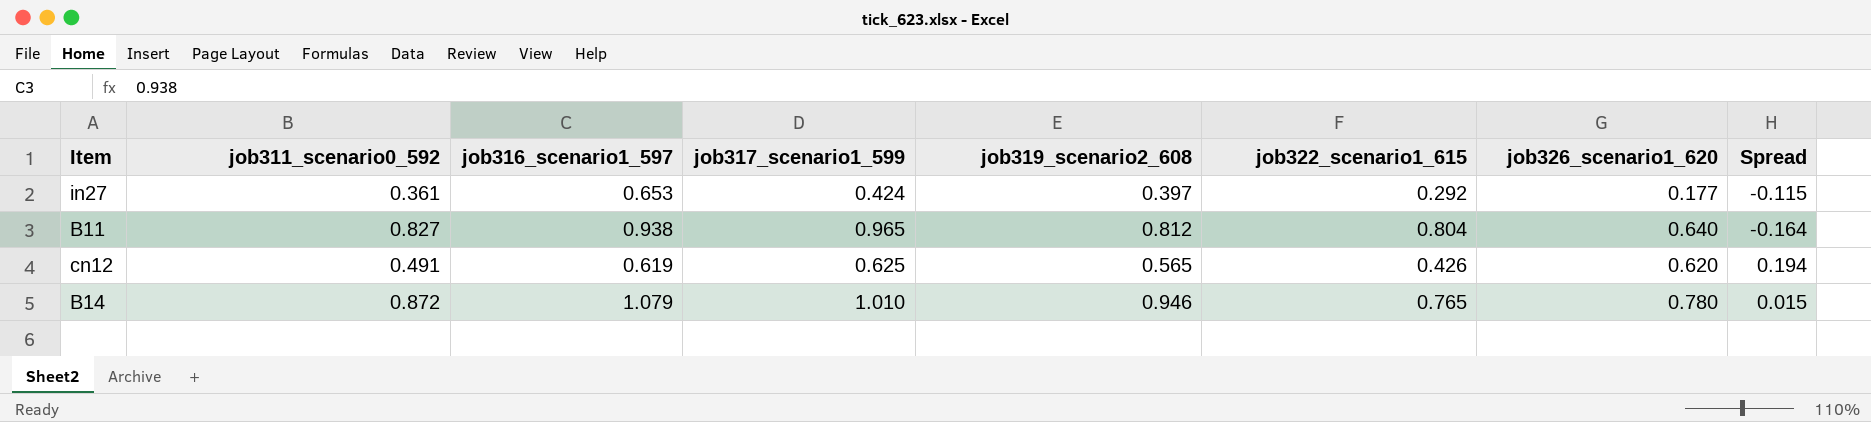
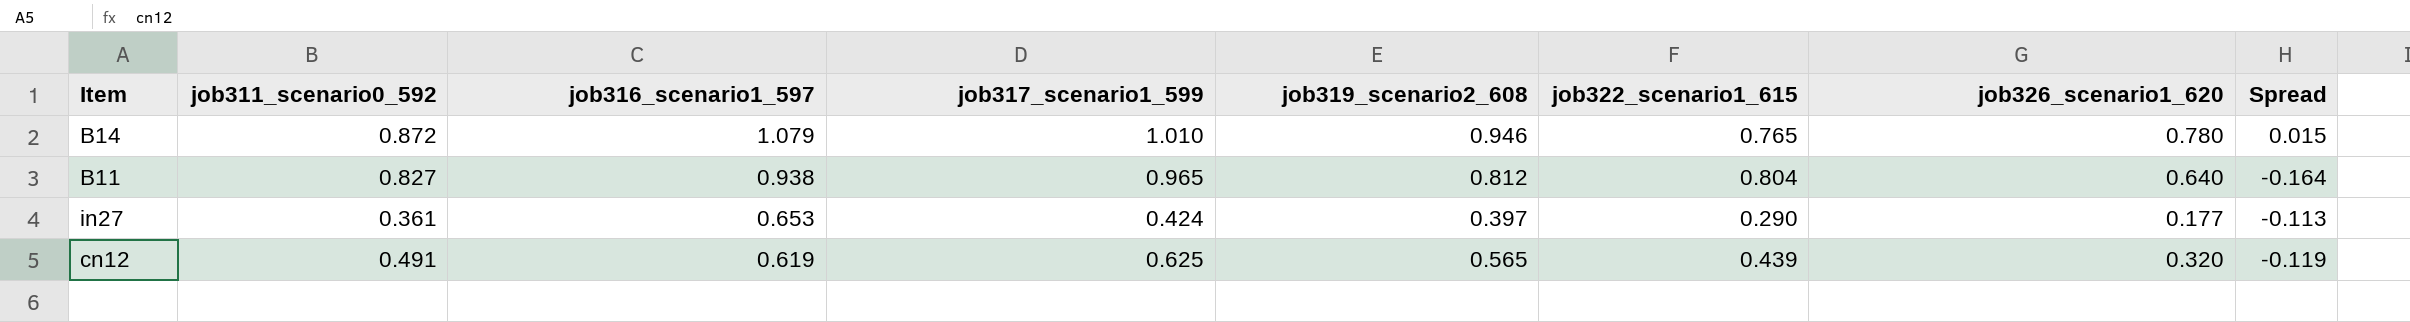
row order: none -> job316_scenario1_597 descending
in27 | job322_scenario1_615: 0.292 -> 0.290
in27 | Spread: -0.115 -> -0.113
cn12 | job322_scenario1_615: 0.426 -> 0.439
cn12 | job326_scenario1_620: 0.620 -> 0.320
cn12 | Spread: 0.194 -> -0.119

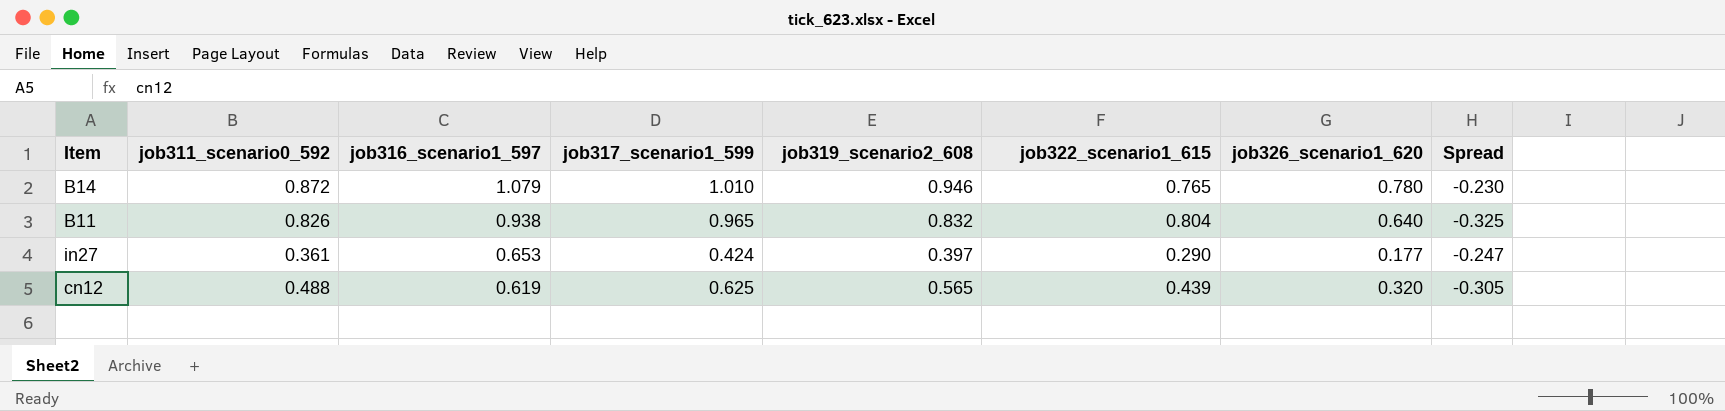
column Spread | formula: [job326_scenario1_620] - [job322_scenario1_615] -> [job326_scenario1_620] - [job317_scenario1_599]
B11 | job311_scenario0_592: 0.827 -> 0.826
B11 | job319_scenario2_608: 0.812 -> 0.832
cn12 | job311_scenario0_592: 0.491 -> 0.488

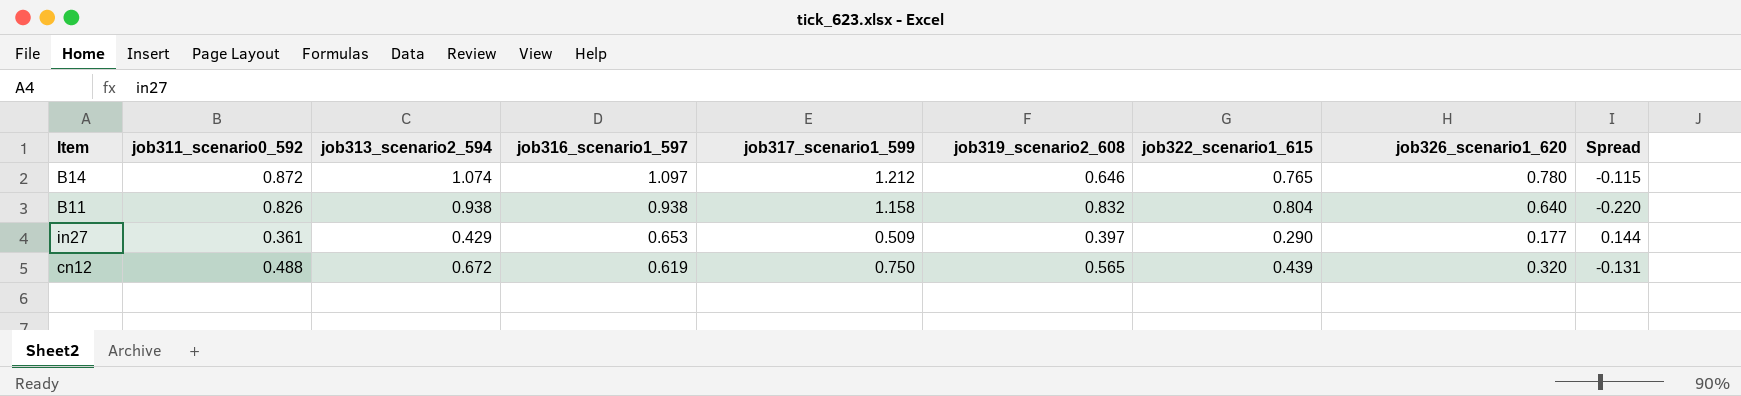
column job313_scenario2_594 | position: none -> 3
column Spread | formula: [job326_scenario1_620] - [job317_scenario1_599] -> [job316_scenario1_597] - [job317_scenario1_599]
B14 | job316_scenario1_597: 1.079 -> 1.097
B14 | job317_scenario1_599: 1.010 -> 1.212
B14 | job319_scenario2_608: 0.946 -> 0.646
B11 | job317_scenario1_599: 0.965 -> 1.158
in27 | job317_scenario1_599: 0.424 -> 0.509
cn12 | job317_scenario1_599: 0.625 -> 0.750

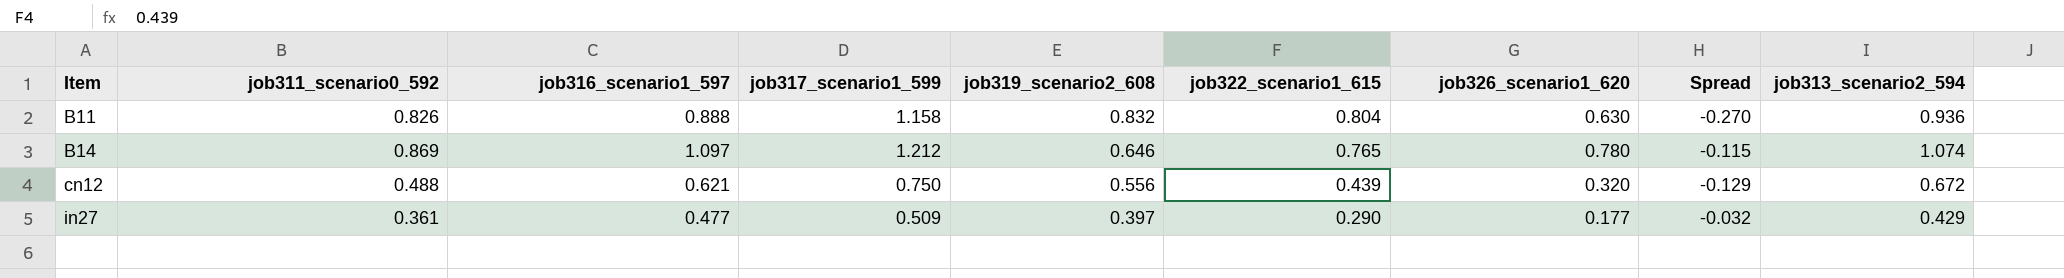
row order: job316_scenario1_597 descending -> Item ascending
column job313_scenario2_594 | position: 3 -> 9
B11 | job316_scenario1_597: 0.938 -> 0.888
B11 | job326_scenario1_620: 0.640 -> 0.630
B11 | Spread: -0.220 -> -0.270
B11 | job313_scenario2_594: 0.938 -> 0.936
B14 | job311_scenario0_592: 0.872 -> 0.869
cn12 | job316_scenario1_597: 0.619 -> 0.621
cn12 | job319_scenario2_608: 0.565 -> 0.556
cn12 | Spread: -0.131 -> -0.129
in27 | job316_scenario1_597: 0.653 -> 0.477
in27 | Spread: 0.144 -> -0.032

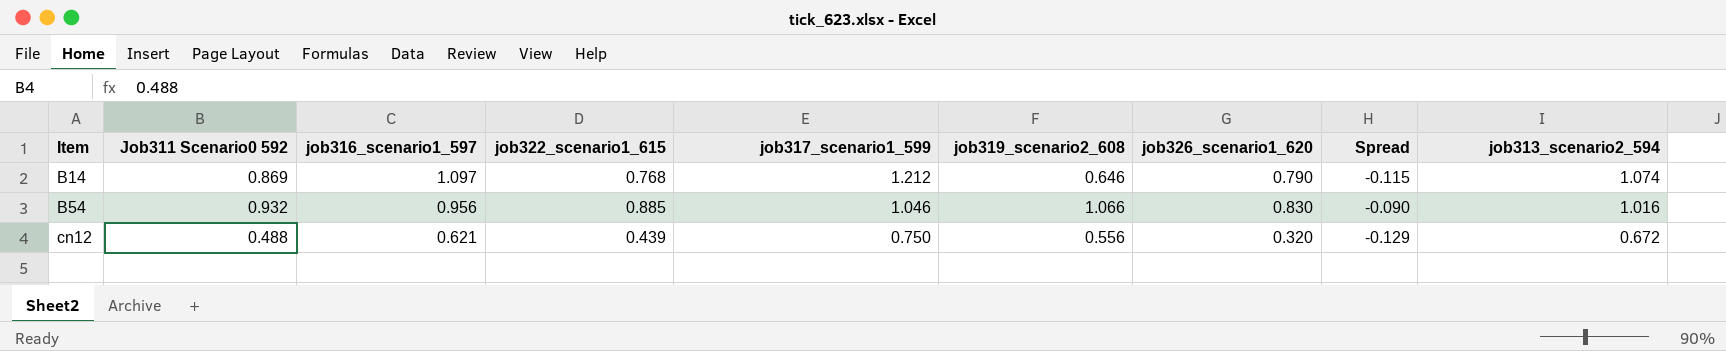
column name: job311_scenario0_592 -> Job311 Scenario0 592
column job322_scenario1_615 | position: 6 -> 4
row B11: 0.826 | 0.888 | 1.158 | 0.832 | 0.804 | 0.630 | -0.270 | 0.936 -> none
row in27: 0.361 | 0.477 | 0.509 | 0.397 | 0.290 | 0.177 | -0.032 | 0.429 -> none
B14 | job322_scenario1_615: 0.765 -> 0.768
B14 | job326_scenario1_620: 0.780 -> 0.790
row B54: none -> 0.932 | 0.956 | 0.885 | 1.046 | 1.066 | 0.830 | -0.090 | 1.016

